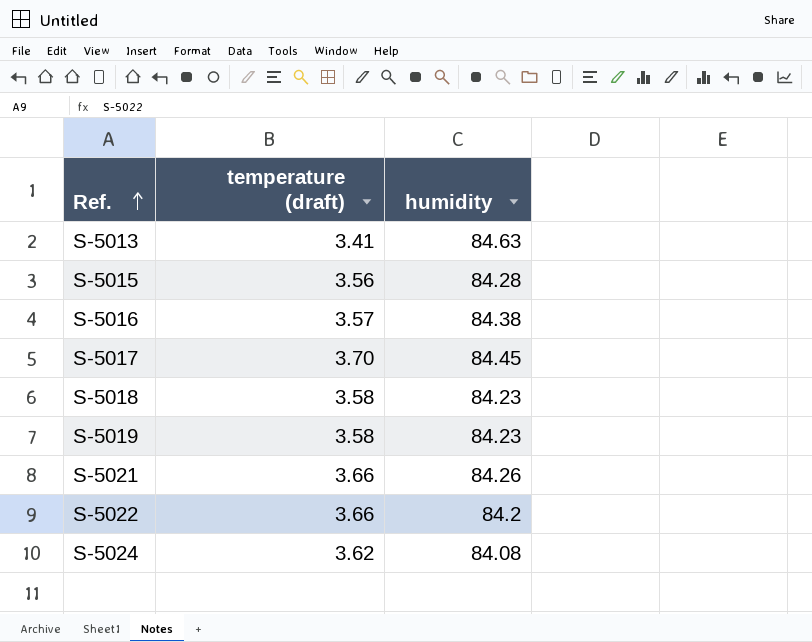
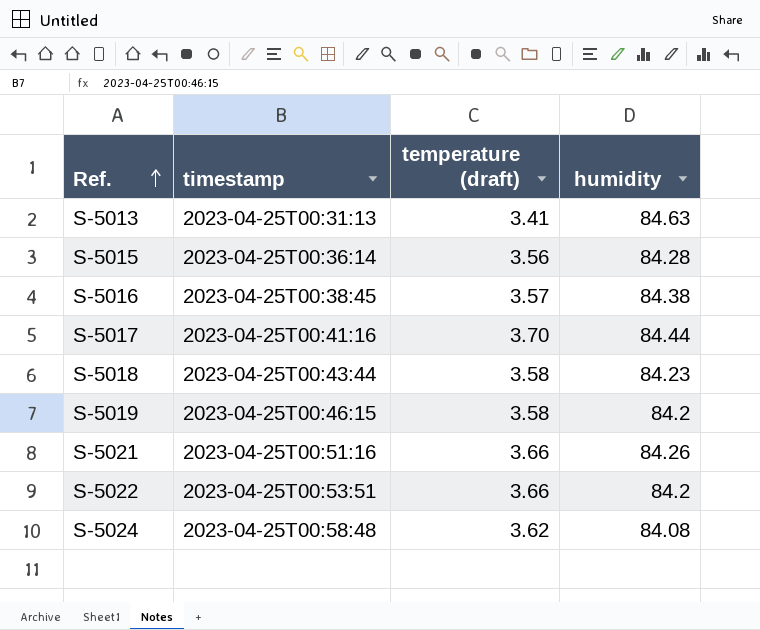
column timestamp | position: none -> 2
S-5017 | humidity: 84.45 -> 84.44
S-5019 | humidity: 84.23 -> 84.2

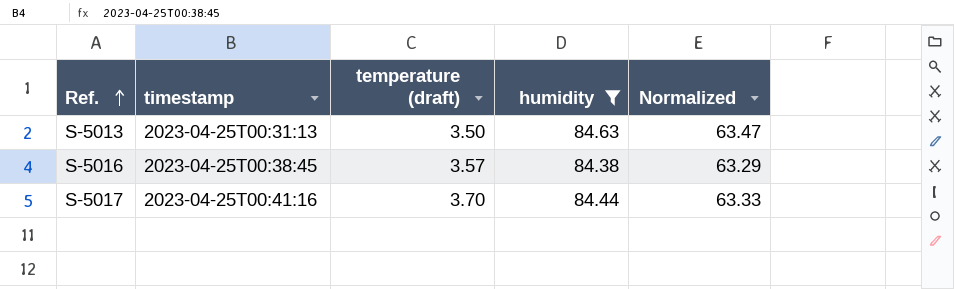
filter: none -> humidity >= 84.38
column Normalized | formula: none -> [humidity] * 0.75
S-5013 | temperature (draft): 3.41 -> 3.50

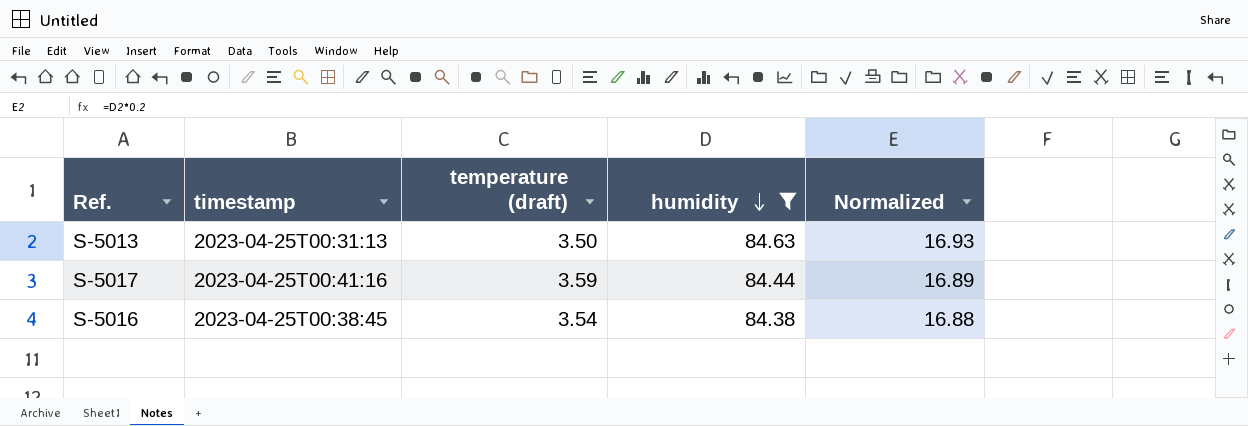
row order: Ref. ascending -> humidity descending
column Normalized | formula: [humidity] * 0.75 -> [humidity] * 0.2
S-5017 | temperature (draft): 3.70 -> 3.59
S-5016 | temperature (draft): 3.57 -> 3.54

